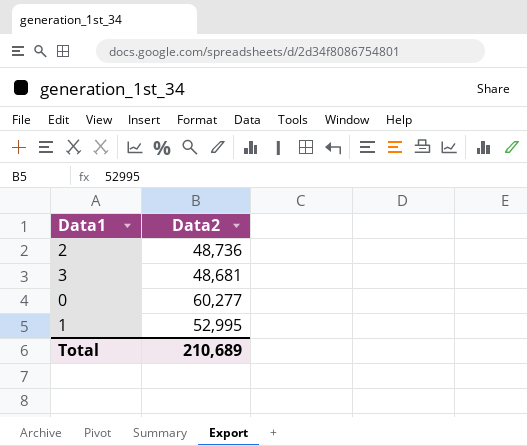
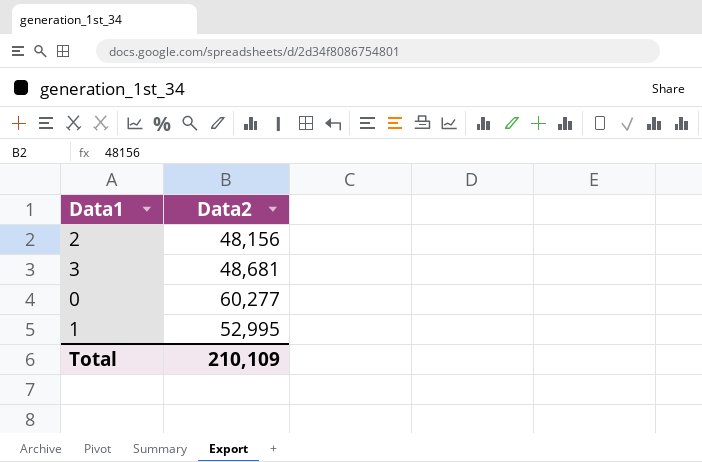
2 | Data2: 48,736 -> 48,156
Total | Data2: 210,689 -> 210,109

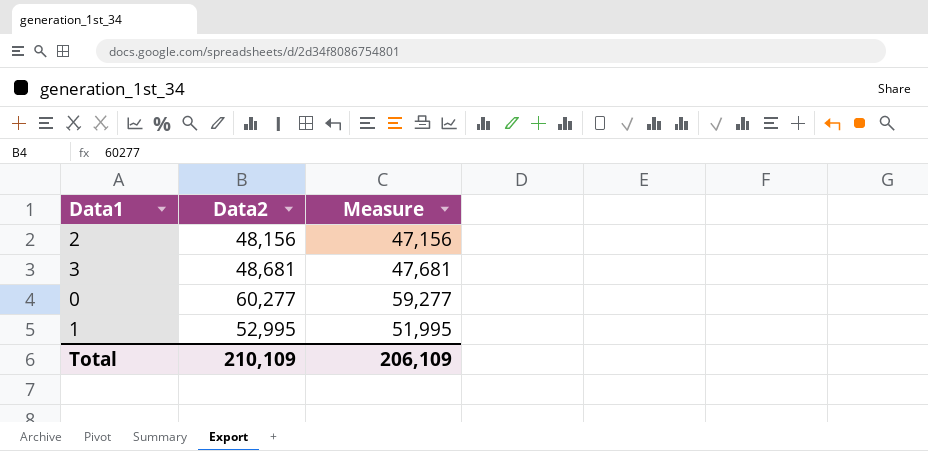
column Measure | formula: none -> [Data2] - 1000

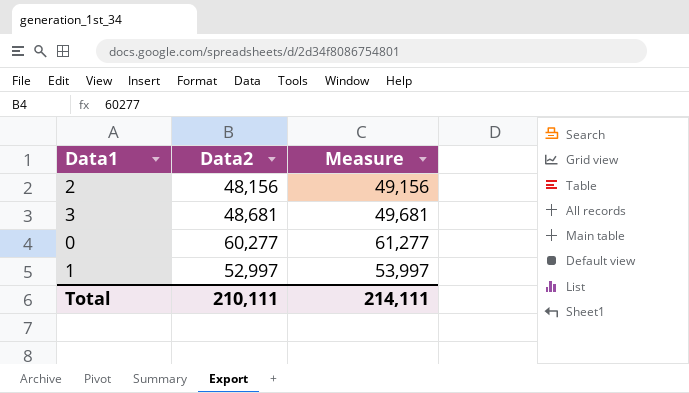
column Measure | formula: [Data2] - 1000 -> [Data2] + 1000
1 | Data2: 52,995 -> 52,997
Total | Data2: 210,109 -> 210,111
Total | Measure: 206,109 -> 214,111

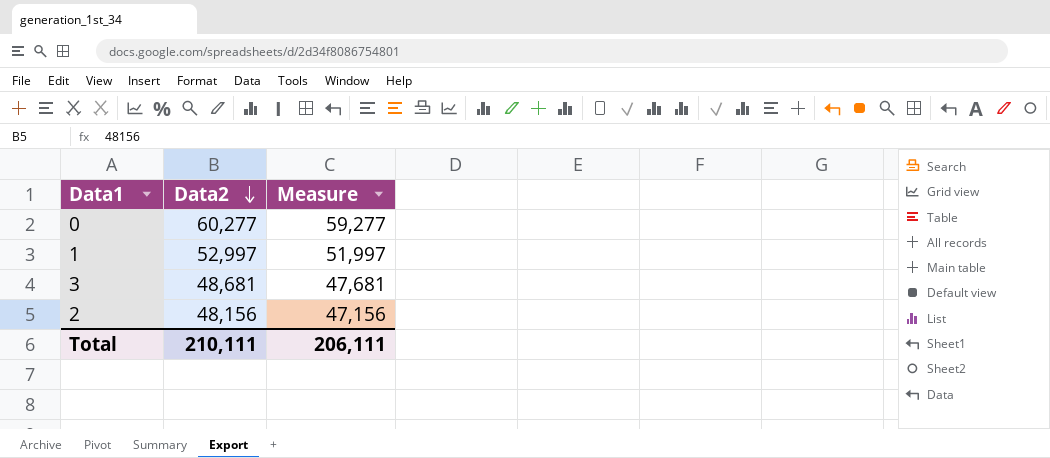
row order: none -> Data2 descending
column Measure | formula: [Data2] + 1000 -> [Data2] - 1000
Total | Measure: 214,111 -> 206,111

